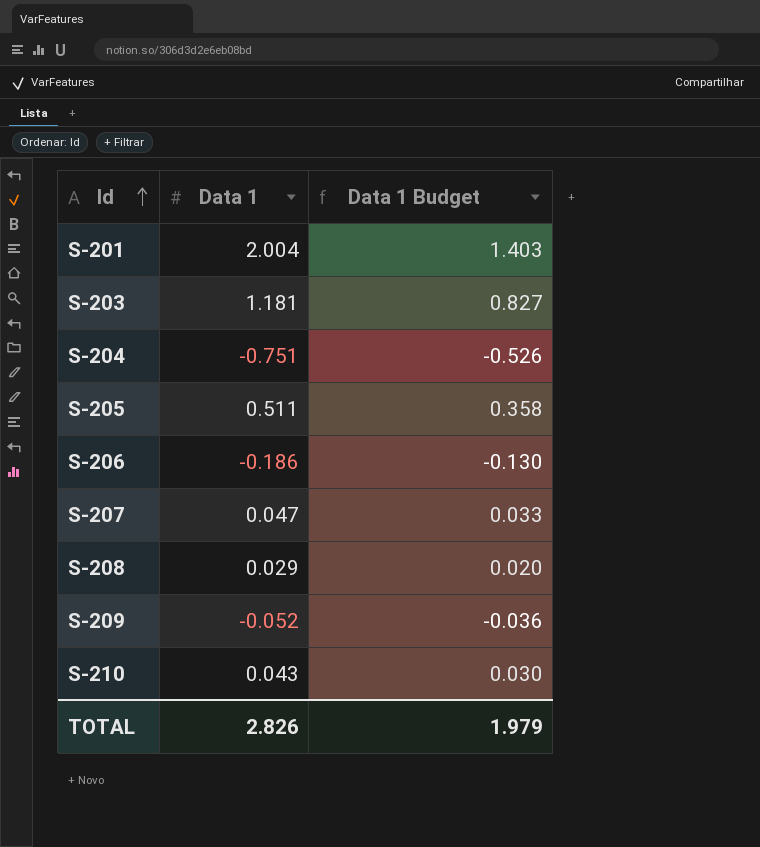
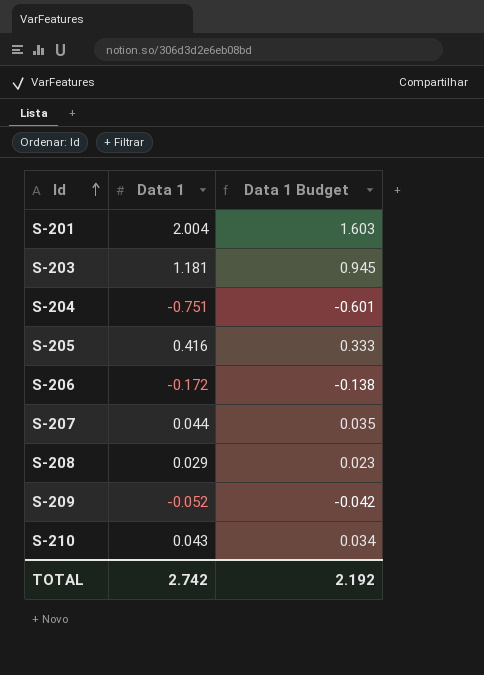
column Data 1 Budget | formula: [Data 1] * 0.7 -> [Data 1] * 0.8
S-205 | Data 1: 0.511 -> 0.416
S-206 | Data 1: -0.186 -> -0.172
S-207 | Data 1: 0.047 -> 0.044
TOTAL | Data 1: 2.826 -> 2.742
TOTAL | Data 1 Budget: 1.979 -> 2.192

